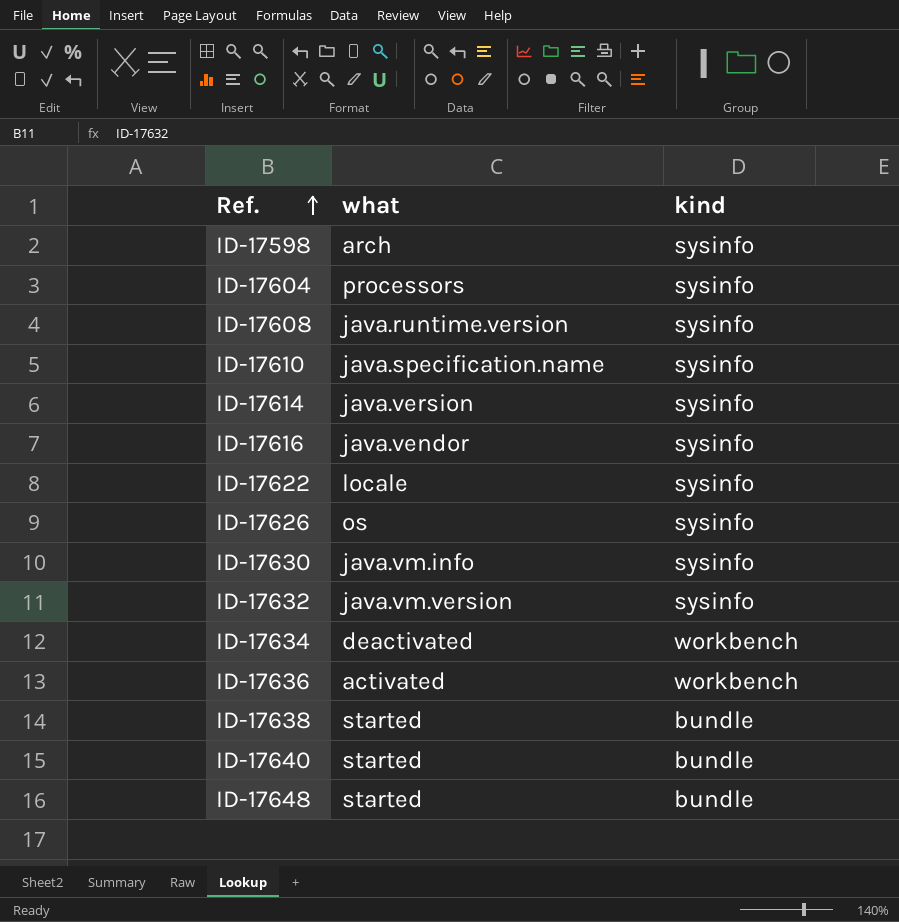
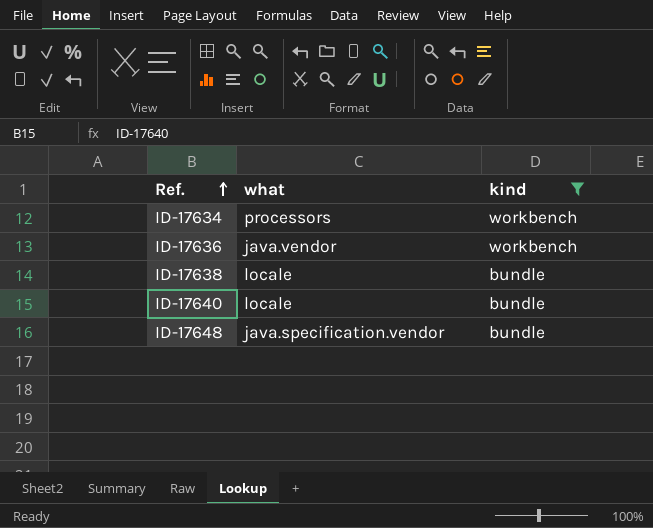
filter: none -> kind != sysinfo
ID-17634 | what: deactivated -> processors
ID-17636 | what: activated -> java.vendor
ID-17638 | what: started -> locale
ID-17640 | what: started -> locale
ID-17648 | what: started -> java.specification.vendor

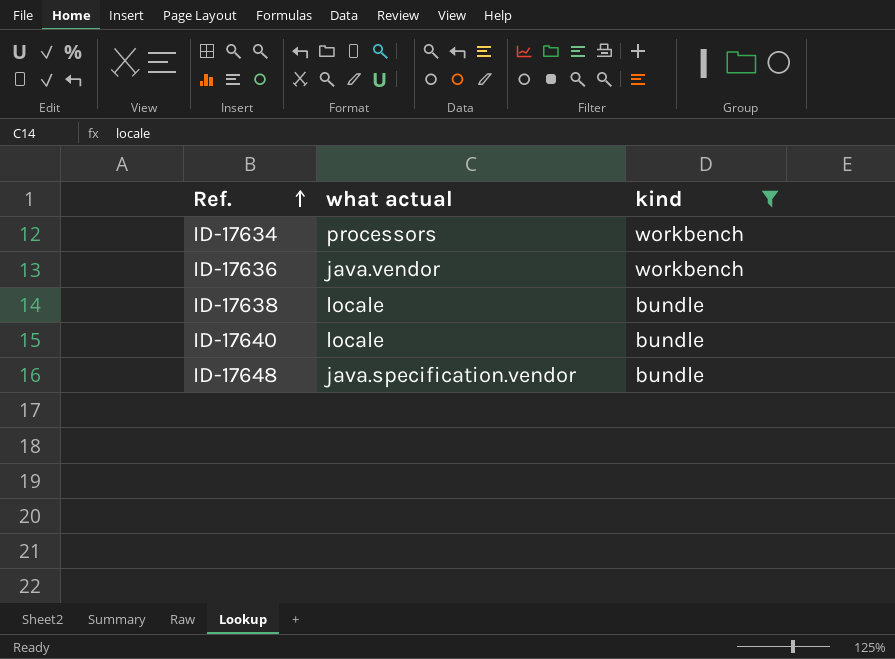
column name: what -> what actual

